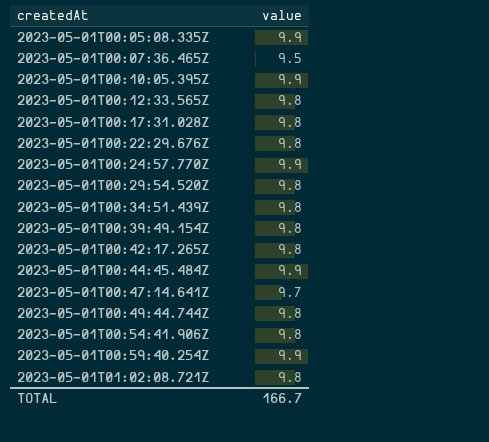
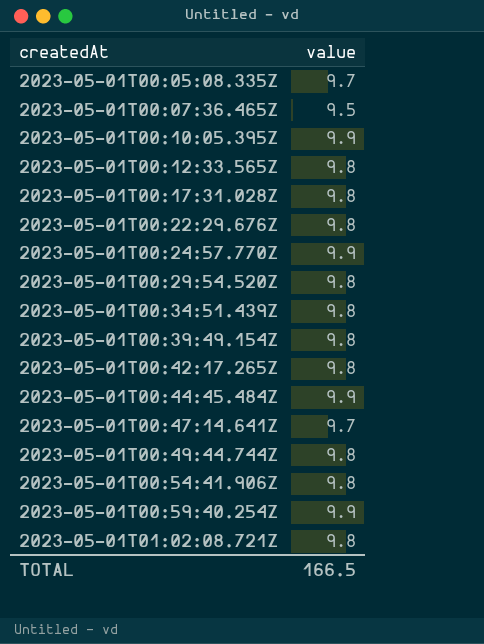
2023-05-01T00:05:08.335Z | value: 9.9 -> 9.7
TOTAL | value: 166.7 -> 166.5

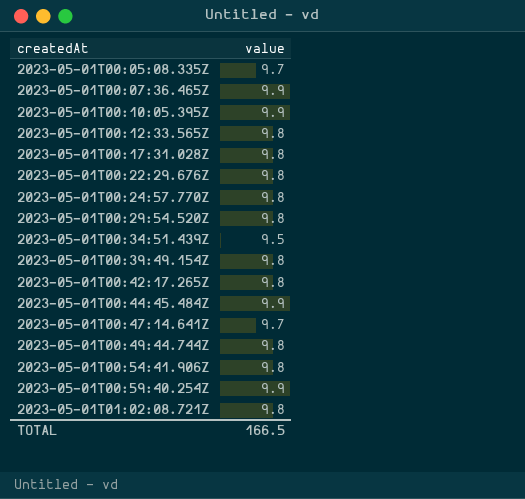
2023-05-01T00:07:36.465Z | value: 9.5 -> 9.9
2023-05-01T00:24:57.770Z | value: 9.9 -> 9.8
2023-05-01T00:34:51.439Z | value: 9.8 -> 9.5

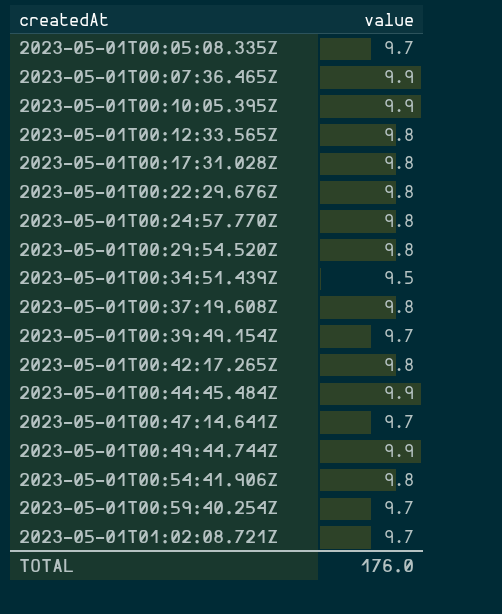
row 2023-05-01T00:37:19.608Z: none -> 9.8
2023-05-01T00:39:49.154Z | value: 9.8 -> 9.7
2023-05-01T00:49:44.744Z | value: 9.8 -> 9.9
2023-05-01T00:59:40.254Z | value: 9.9 -> 9.7
2023-05-01T01:02:08.721Z | value: 9.8 -> 9.7
TOTAL | value: 166.5 -> 176.0

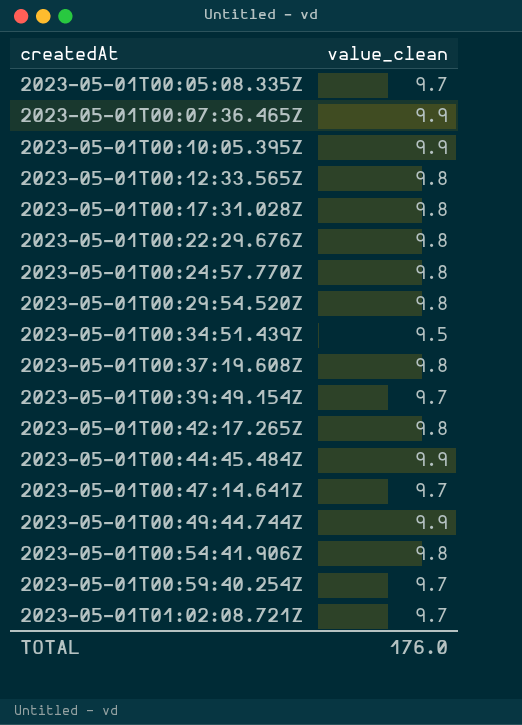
column name: value -> value_clean

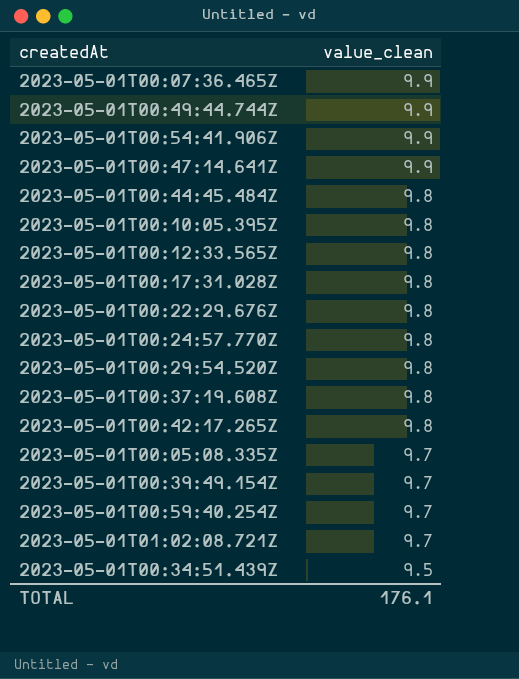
row order: createdAt ascending -> value_clean descending
2023-05-01T00:54:41.906Z | value_clean: 9.8 -> 9.9
2023-05-01T00:47:14.641Z | value_clean: 9.7 -> 9.9
2023-05-01T00:44:45.484Z | value_clean: 9.9 -> 9.8
2023-05-01T00:10:05.395Z | value_clean: 9.9 -> 9.8
TOTAL | value_clean: 176.0 -> 176.1

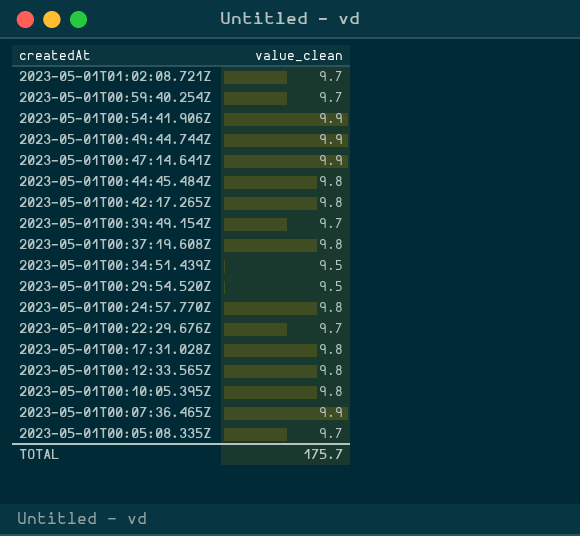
row order: value_clean descending -> createdAt descending
2023-05-01T00:29:54.520Z | value_clean: 9.8 -> 9.5
2023-05-01T00:22:29.676Z | value_clean: 9.8 -> 9.7
TOTAL | value_clean: 176.1 -> 175.7

